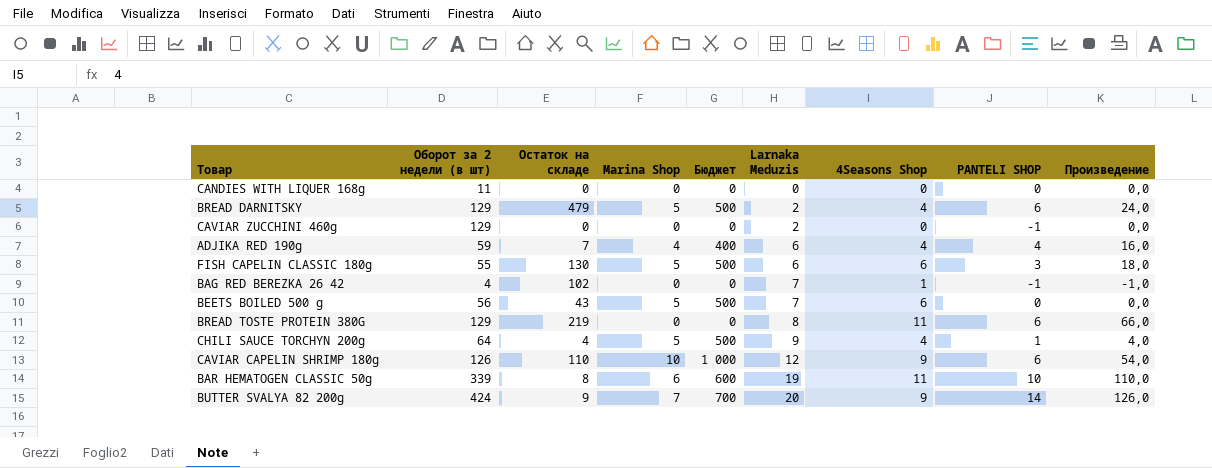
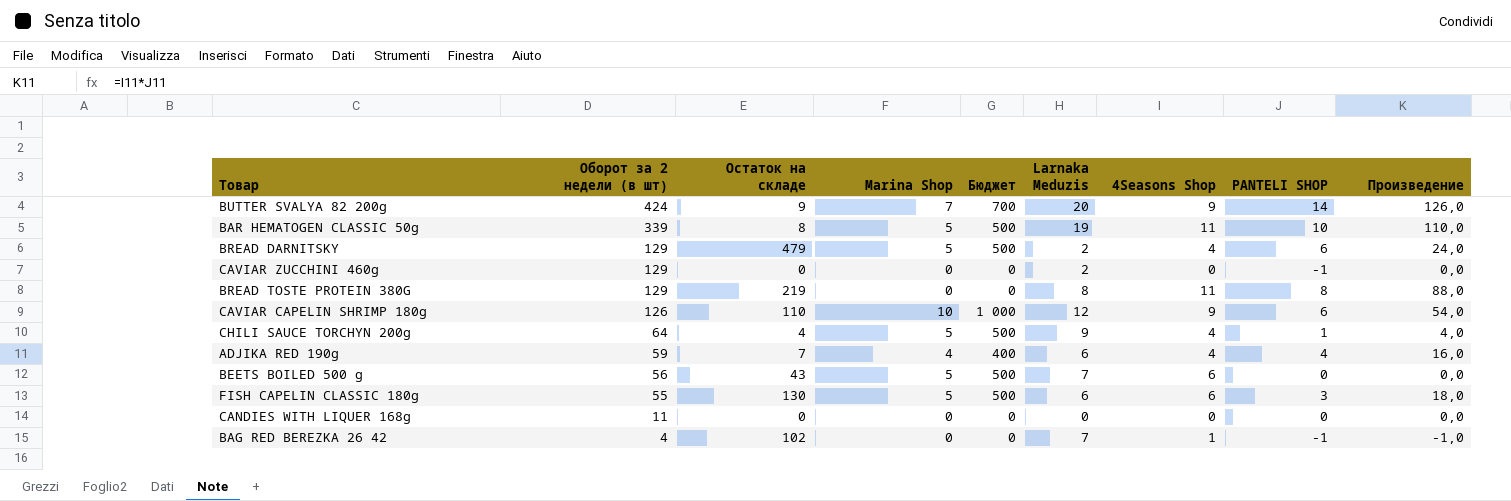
row order: Larnaka Meduzis ascending -> Оборот за 2 недели (в шт) descending
BAR HEMATOGEN CLASSIC 50g | Marina Shop: 6 -> 5
BAR HEMATOGEN CLASSIC 50g | Бюджет: 600 -> 500
BREAD TOSTE PROTEIN 380G | PANTELI SHOP: 6 -> 8
BREAD TOSTE PROTEIN 380G | Произведение: 66,0 -> 88,0

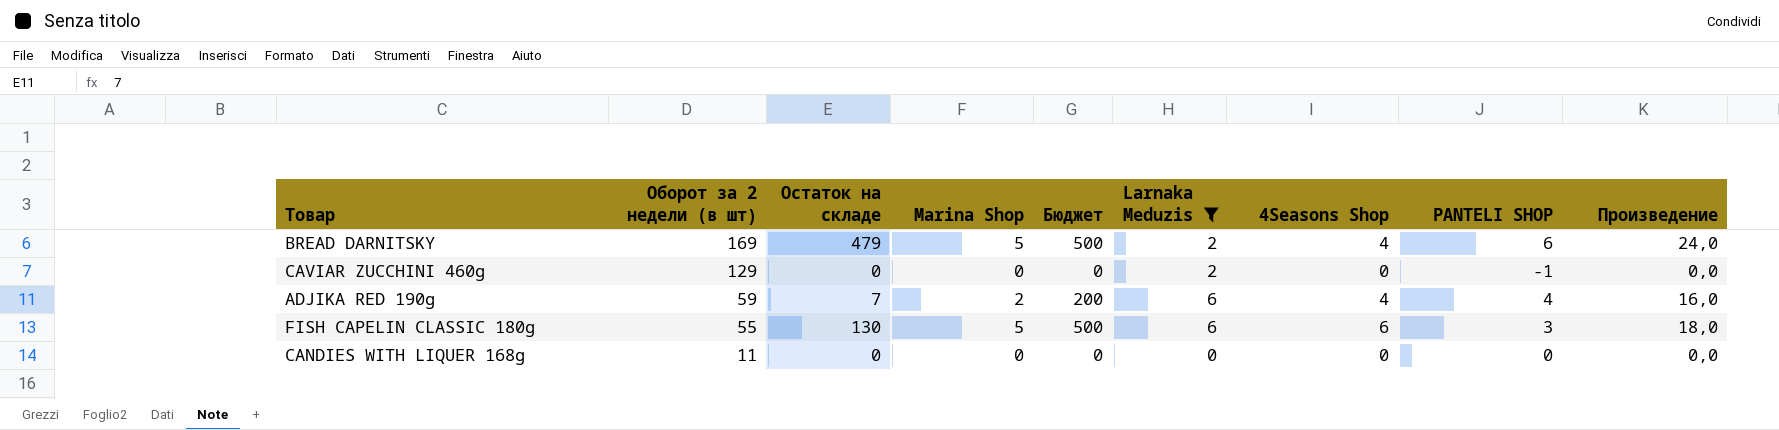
filter: none -> Larnaka Meduzis <= 6
BREAD DARNITSKY | Оборот за 2 недели (в шт): 129 -> 169
ADJIKA RED 190g | Marina Shop: 4 -> 2
ADJIKA RED 190g | Бюджет: 400 -> 200

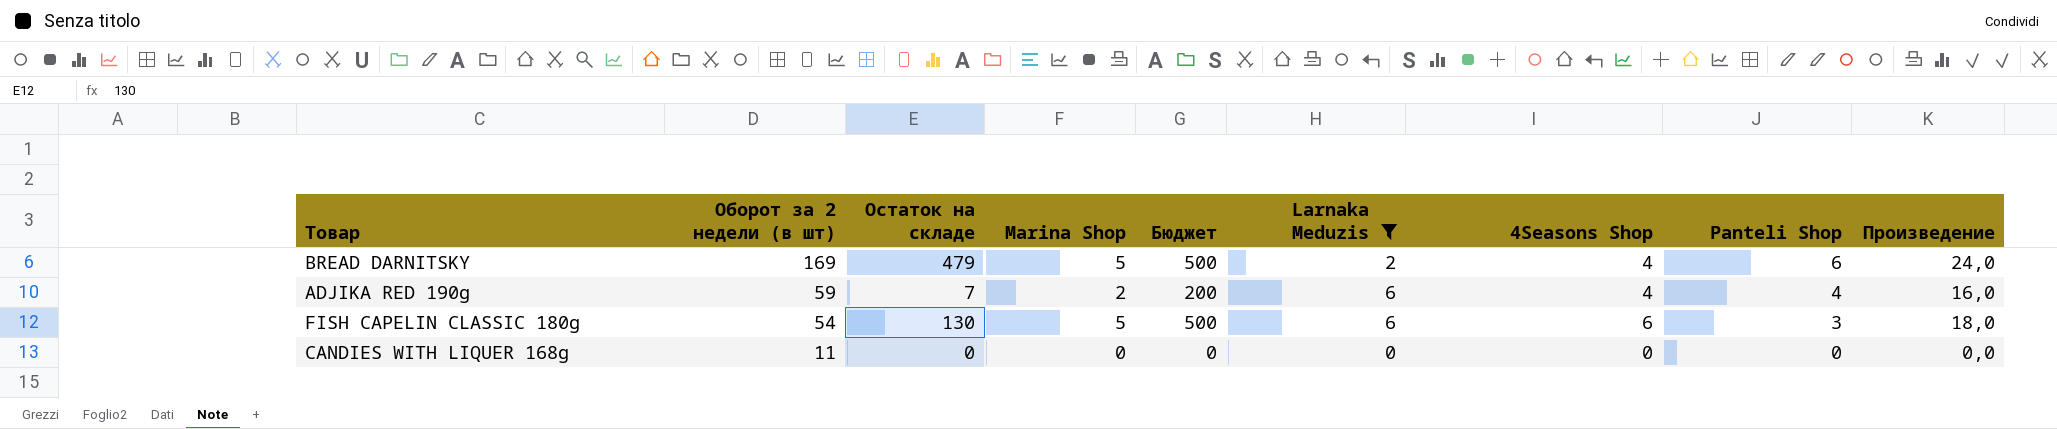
column name: PANTELI SHOP -> Panteli Shop
row CAVIAR ZUCCHINI 460g: 129 | 0 | 0 | 0 | 2 | 0 | -1 | 0,0 -> none
FISH CAPELIN CLASSIC 180g | Оборот за 2 недели (в шт): 55 -> 54

